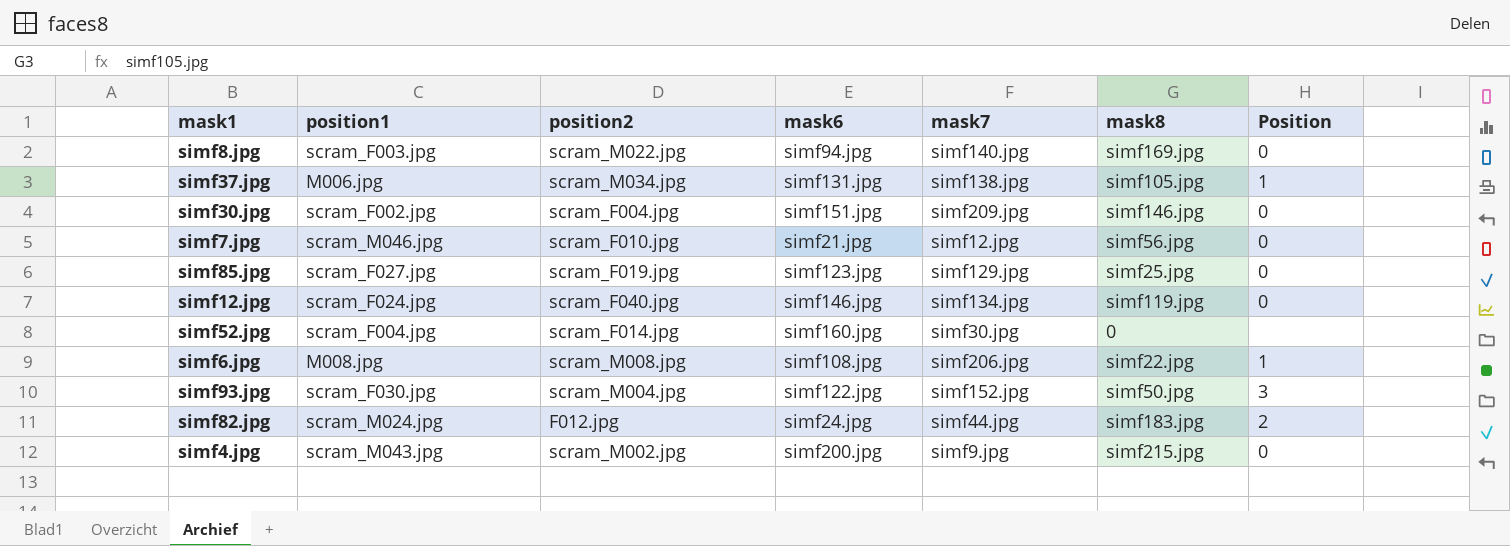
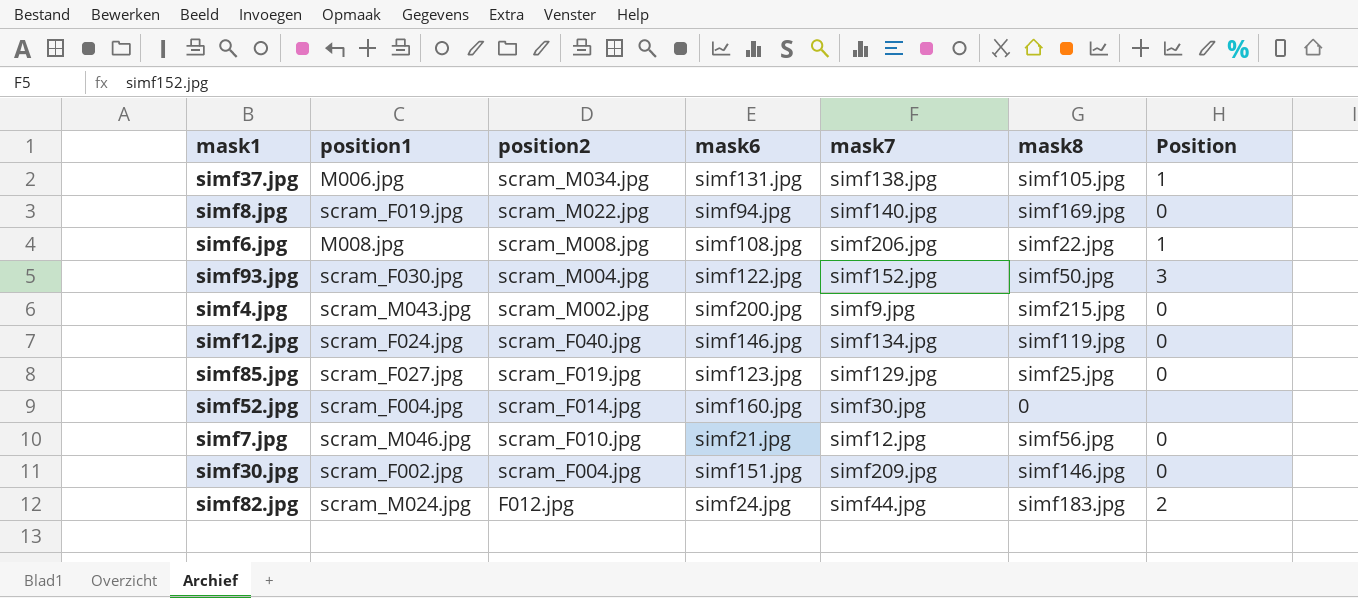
row order: none -> position2 descending
simf8.jpg | position1: scram_F003.jpg -> scram_F019.jpg

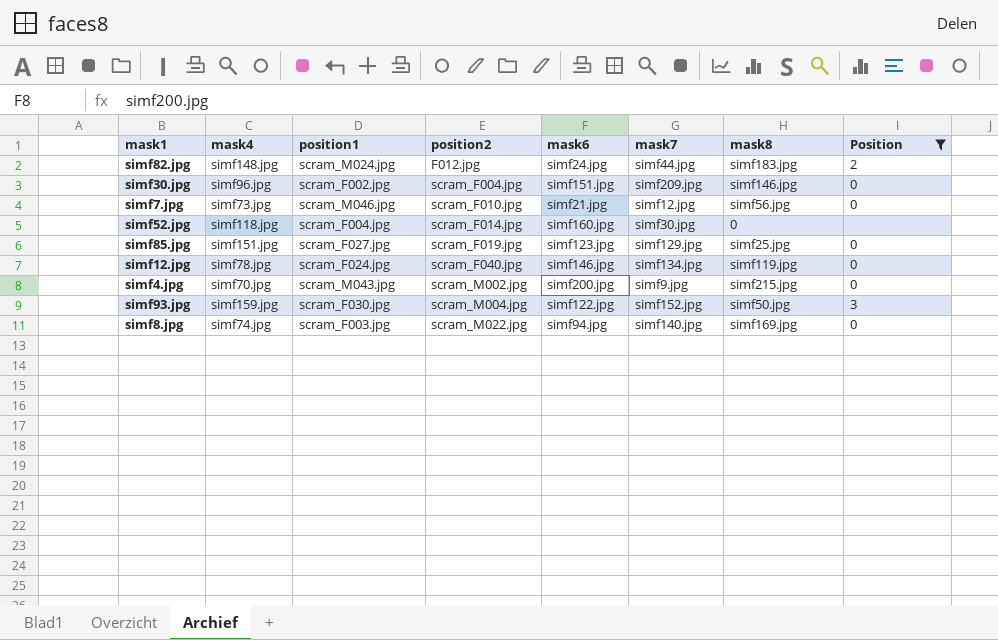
filter: none -> Position != 1
row order: position2 descending -> position2 ascending
column mask4 | position: none -> 2
simf8.jpg | position1: scram_F019.jpg -> scram_F003.jpg

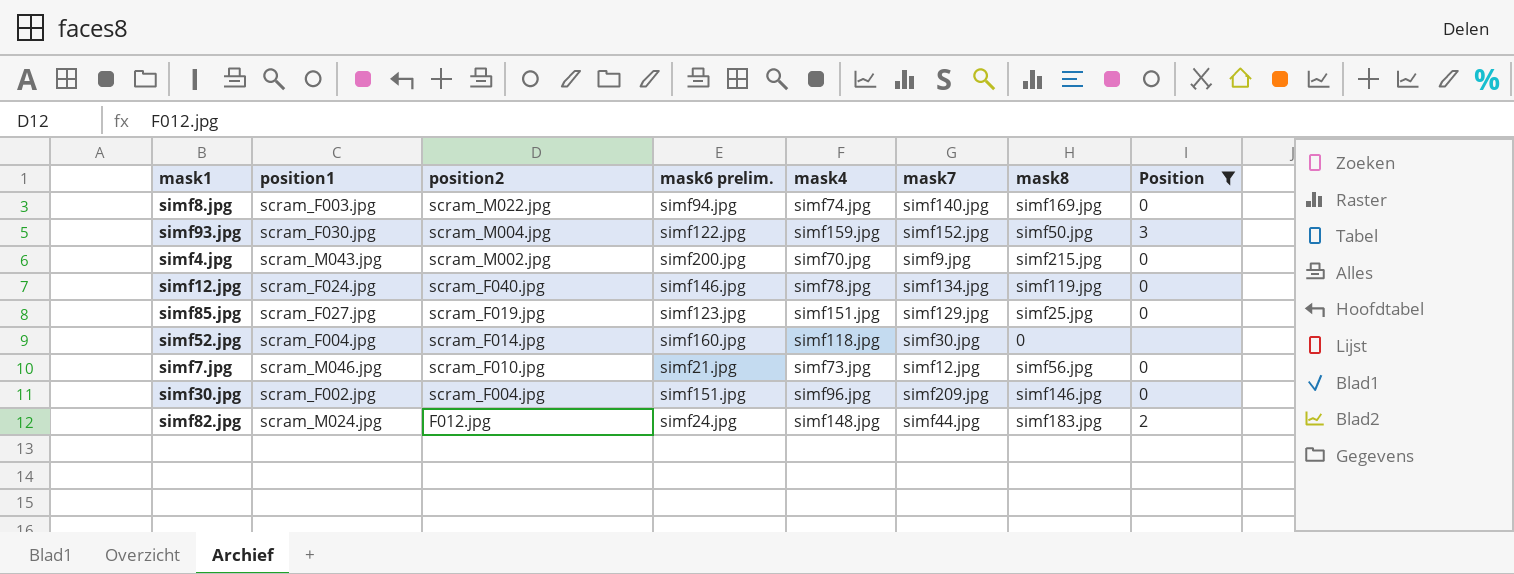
row order: position2 ascending -> position2 descending
column name: mask6 -> mask6 prelim.
column mask4 | position: 2 -> 5

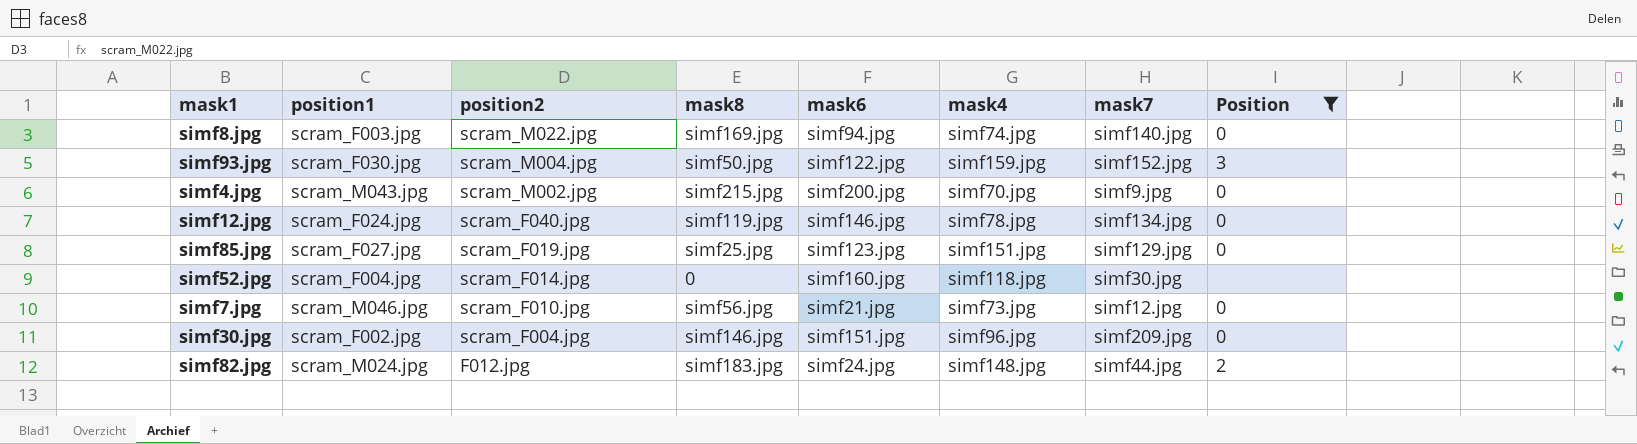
column mask8 | position: 7 -> 4
column name: mask6 prelim. -> mask6

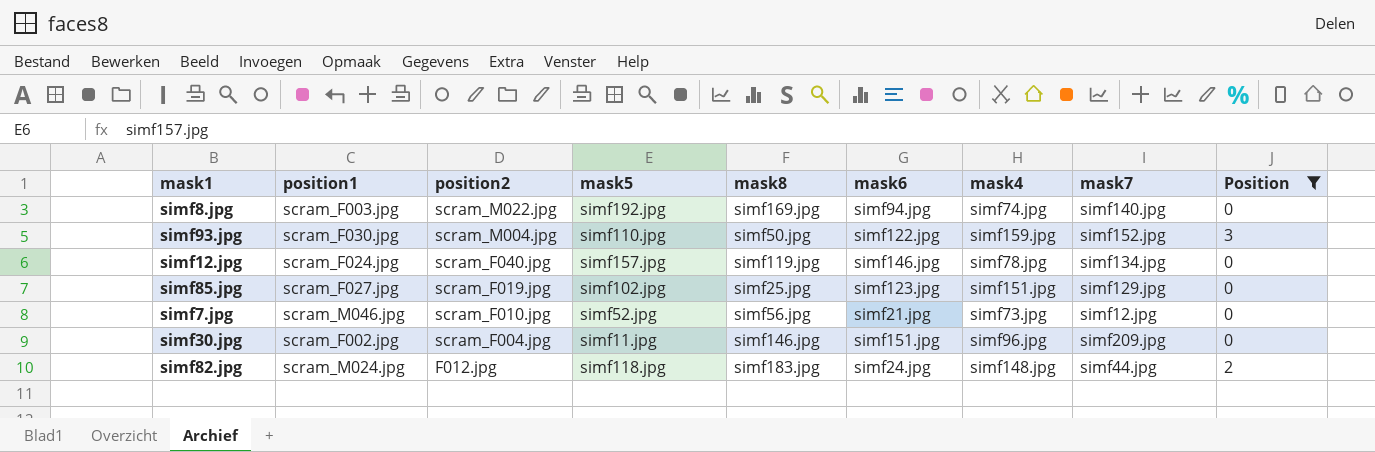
column mask5 | position: none -> 4
row simf4.jpg: scram_M043.jpg | scram_M002.jpg | simf215.jpg | simf200.jpg | simf70.jpg | simf9.jpg | 0 -> none
row simf52.jpg: scram_F004.jpg | scram_F014.jpg | 0 | simf160.jpg | simf118.jpg | simf30.jpg | none -> none

